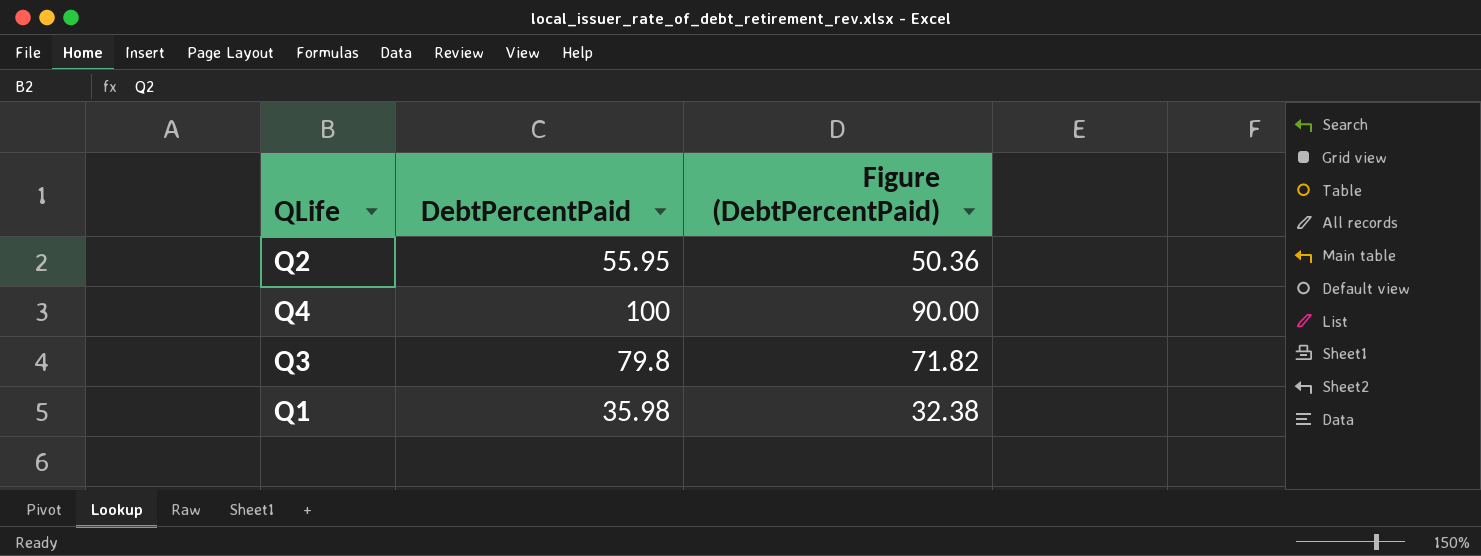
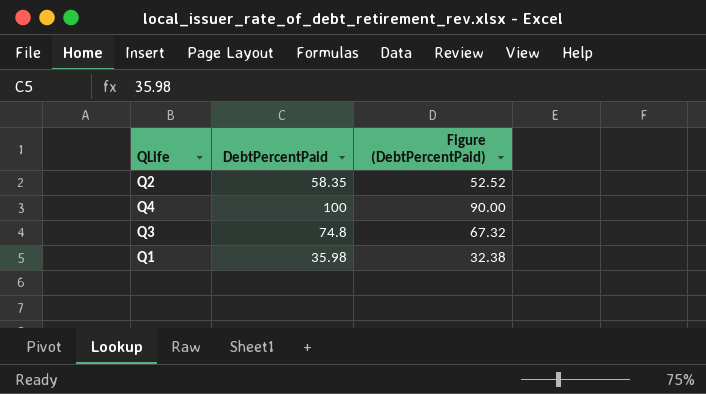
Q2 | DebtPercentPaid: 55.95 -> 58.35
Q2 | Figure (DebtPercentPaid): 50.36 -> 52.52
Q3 | DebtPercentPaid: 79.8 -> 74.8
Q3 | Figure (DebtPercentPaid): 71.82 -> 67.32

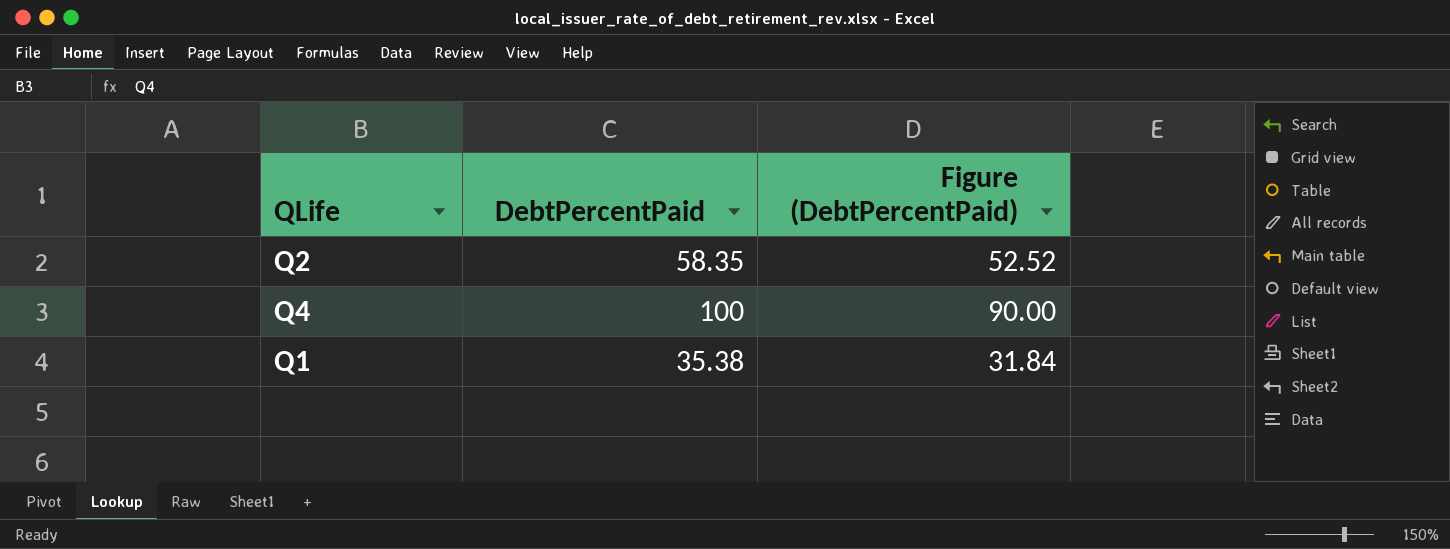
row Q3: 74.8 | 67.32 -> none
Q1 | DebtPercentPaid: 35.98 -> 35.38
Q1 | Figure (DebtPercentPaid): 32.38 -> 31.84

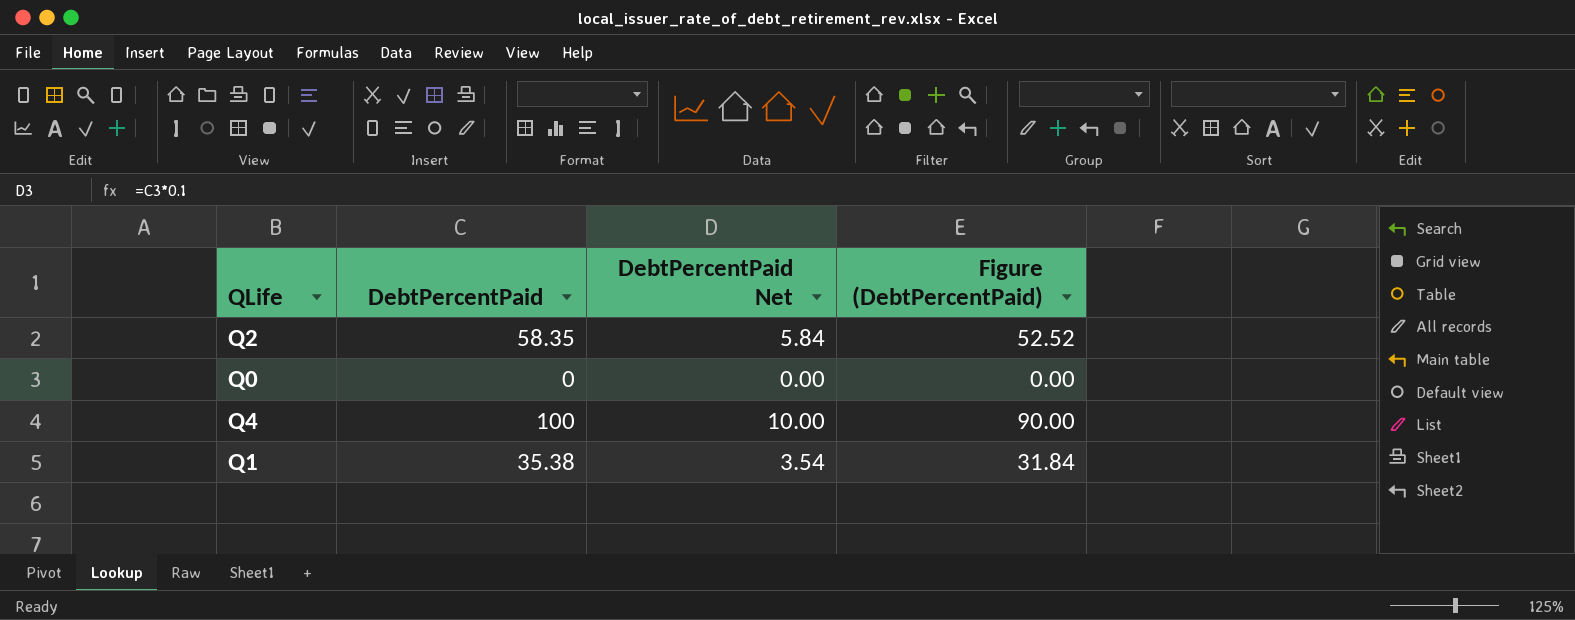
column DebtPercentPaid Net | formula: none -> [DebtPercentPaid] * 0.1
row Q0: none -> 0 | 0.00 | 0.00

